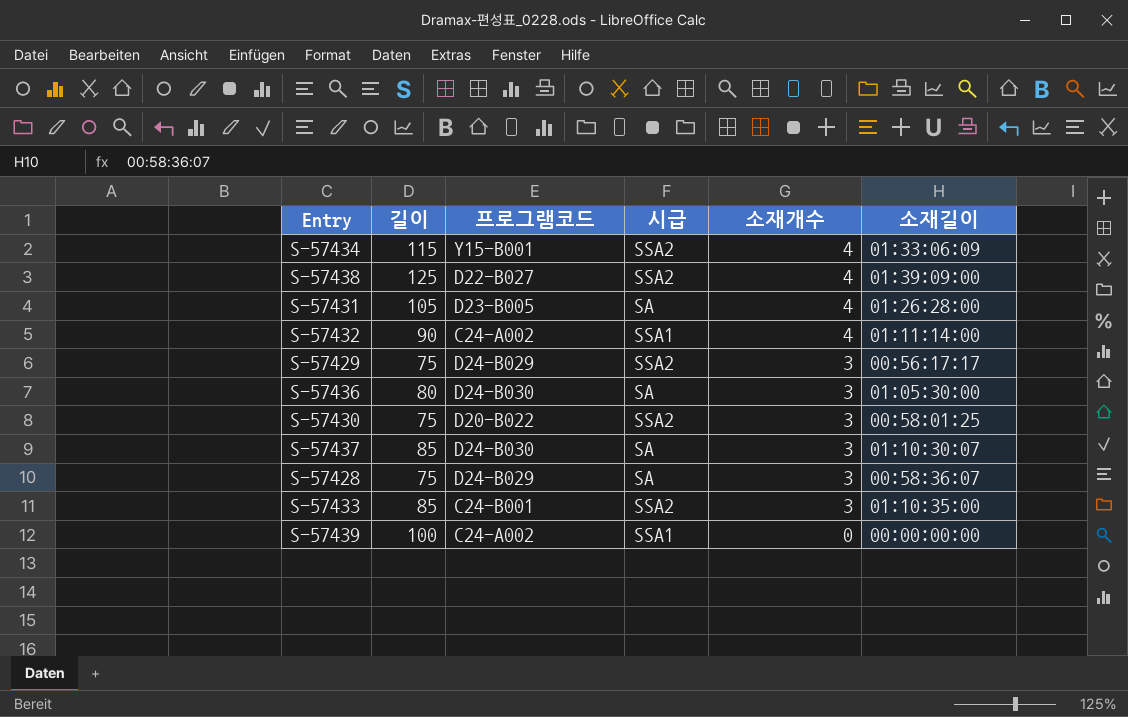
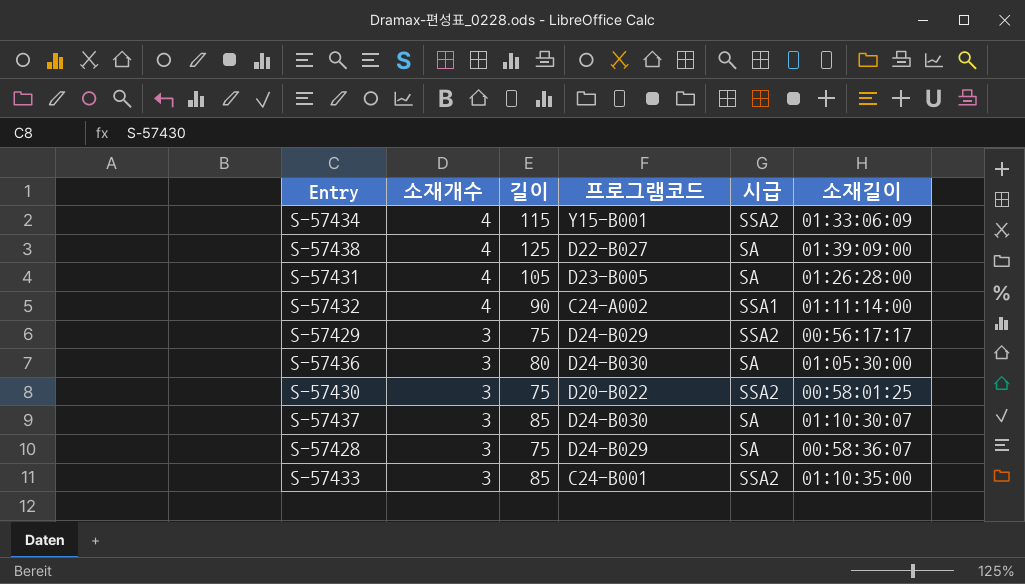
column 소재개수 | position: 5 -> 2
row S-57439: 100 | C24-A002 | SSA1 | 0 | 00:00:00:00 -> none
S-57438 | 시급: SSA2 -> SA

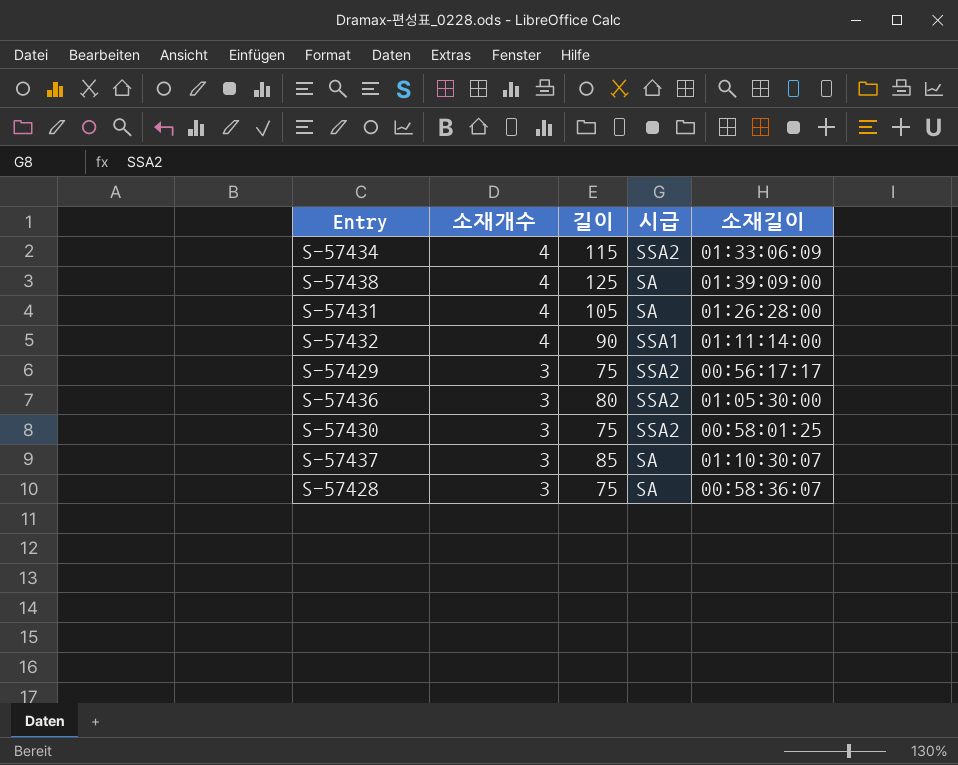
column 프로그램코드 | position: 4 -> none
row S-57433: 3 | 85 | C24-B001 | SSA2 | 01:10:35:00 -> none
S-57436 | 시급: SA -> SSA2

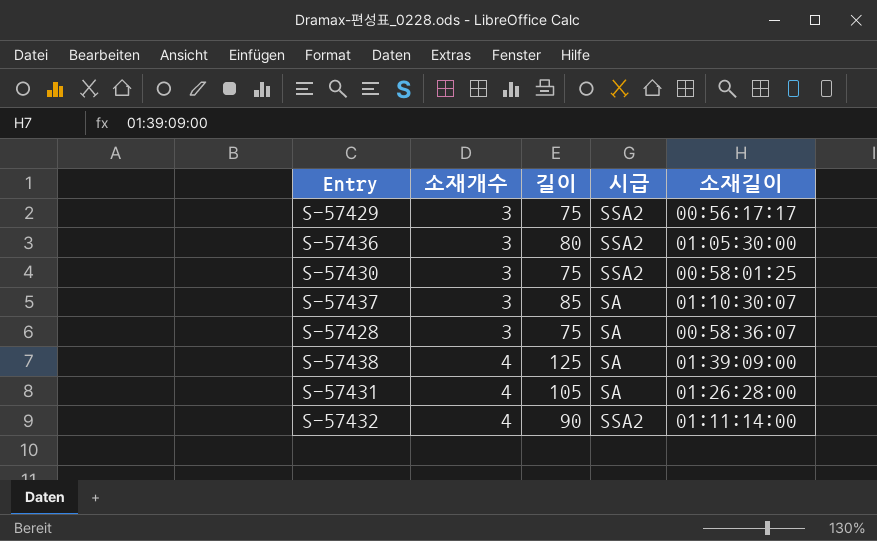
row order: 소재개수 descending -> 소재개수 ascending
row S-57434: 4 | 115 | SSA2 | 01:33:06:09 -> none
S-57432 | 시급: SSA1 -> SSA2

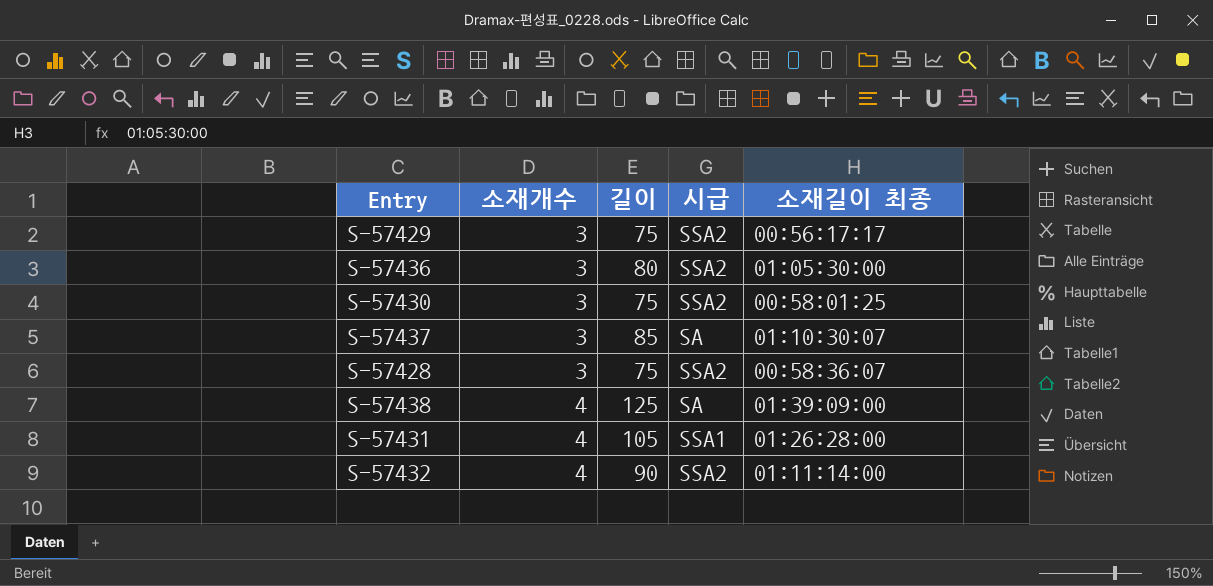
column name: 소재길이 -> 소재길이 최종
S-57428 | 시급: SA -> SSA2
S-57431 | 시급: SA -> SSA1

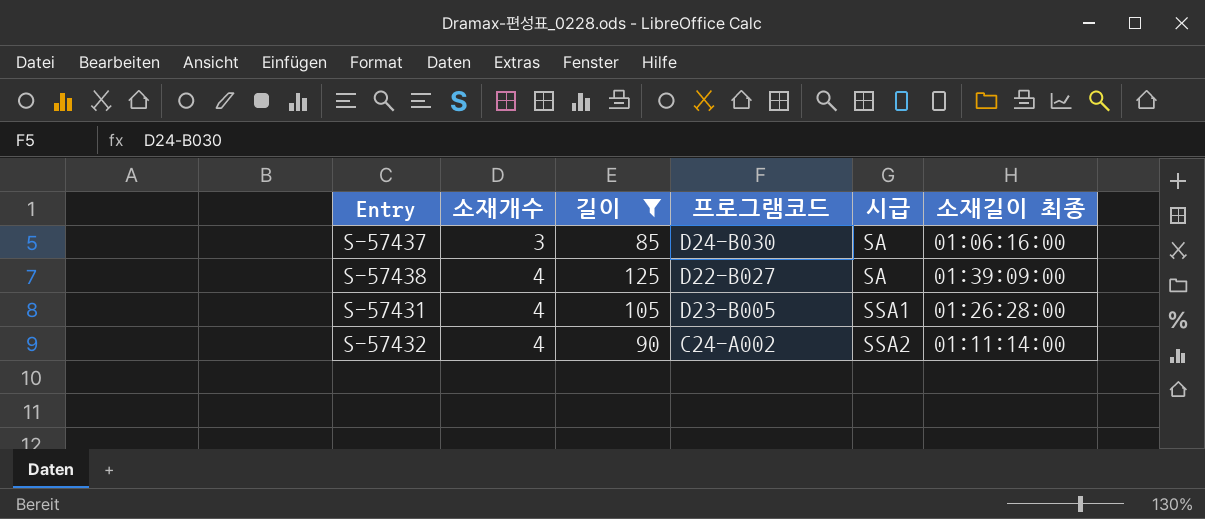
filter: none -> 길이 >= 85
column 프로그램코드 | position: none -> 4
S-57437 | 소재길이 최종: 01:10:30:07 -> 01:06:16:00

